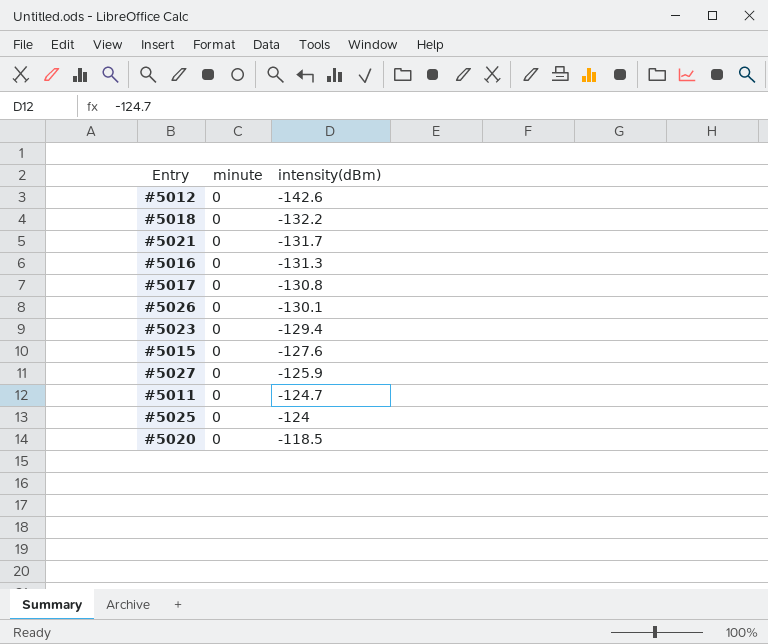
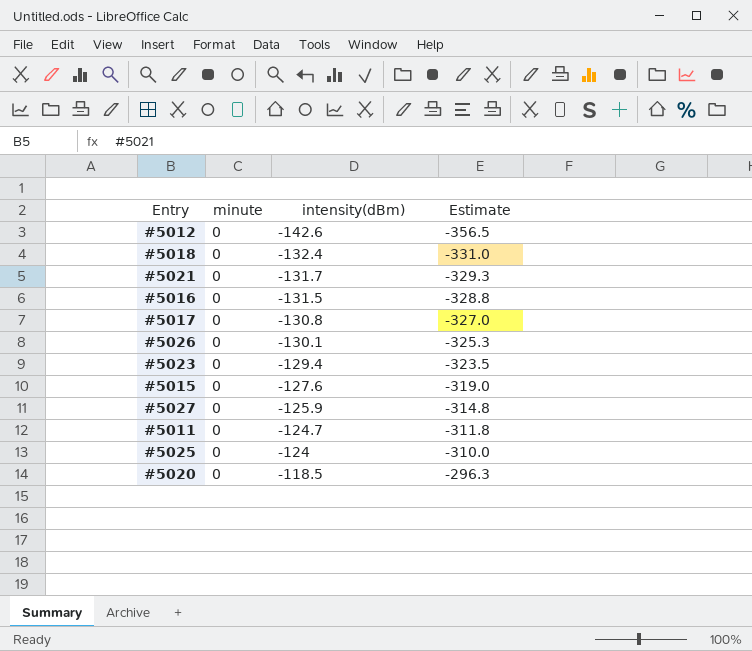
column Estimate | formula: none -> [intensity(dBm)] * 2.5
#5018 | intensity(dBm): -132.2 -> -132.4
#5016 | intensity(dBm): -131.3 -> -131.5

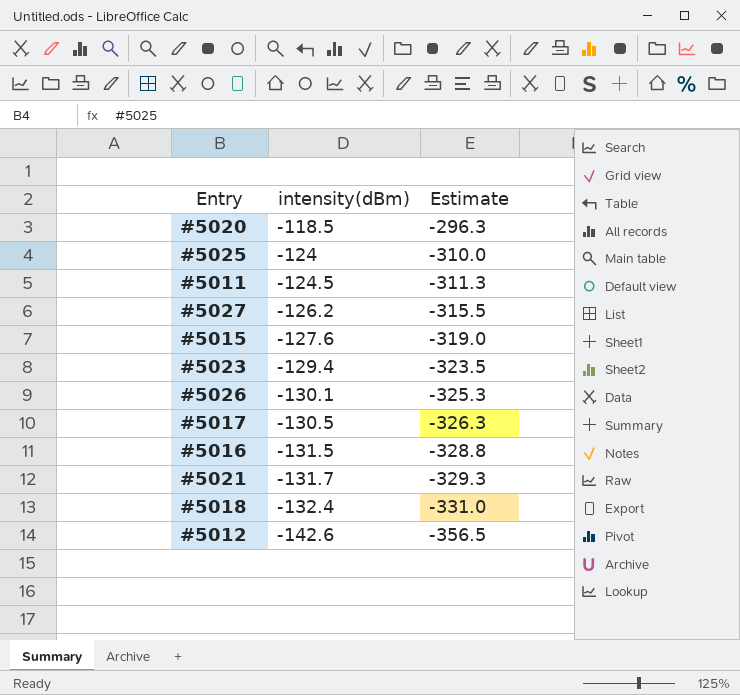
row order: intensity(dBm) ascending -> intensity(dBm) descending
column minute | position: 2 -> none
#5011 | intensity(dBm): -124.7 -> -124.5
#5011 | Estimate: -311.8 -> -311.3
#5027 | intensity(dBm): -125.9 -> -126.2
#5027 | Estimate: -314.8 -> -315.5
#5017 | intensity(dBm): -130.8 -> -130.5
#5017 | Estimate: -327.0 -> -326.3

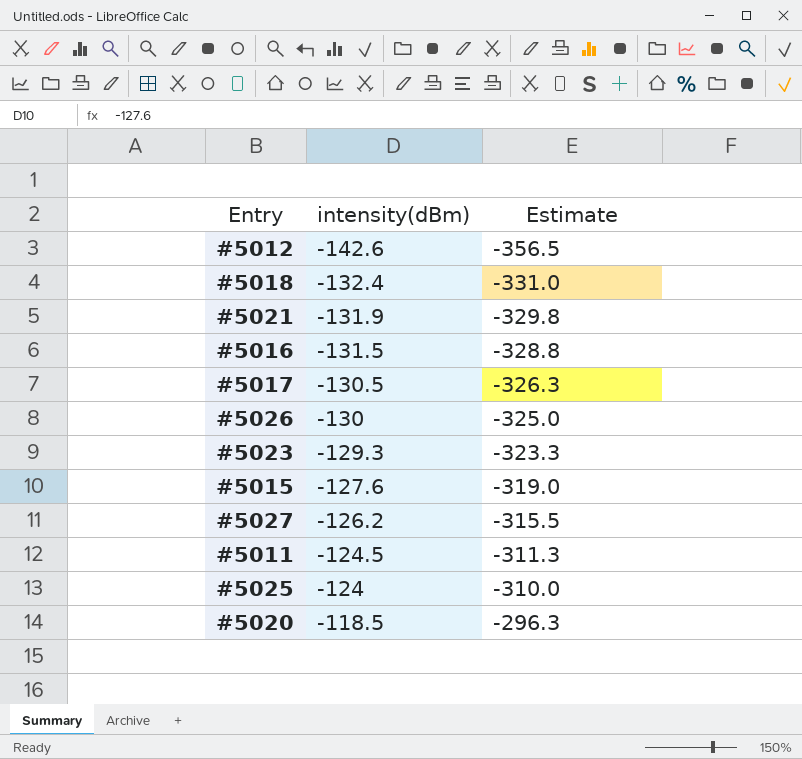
row order: intensity(dBm) descending -> intensity(dBm) ascending
#5021 | intensity(dBm): -131.7 -> -131.9
#5021 | Estimate: -329.3 -> -329.8
#5026 | intensity(dBm): -130.1 -> -130
#5026 | Estimate: -325.3 -> -325.0
#5023 | intensity(dBm): -129.4 -> -129.3
#5023 | Estimate: -323.5 -> -323.3

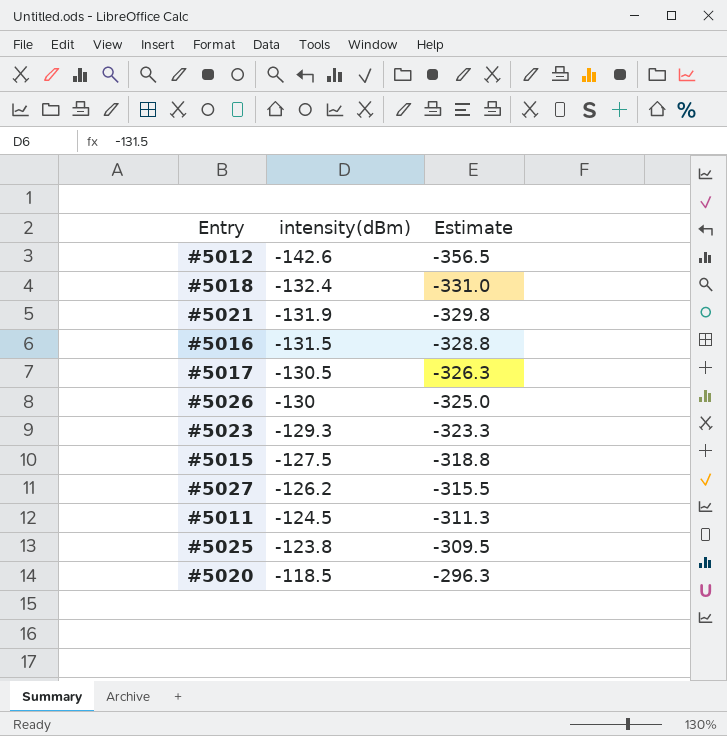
#5015 | intensity(dBm): -127.6 -> -127.5
#5015 | Estimate: -319.0 -> -318.8
#5025 | intensity(dBm): -124 -> -123.8
#5025 | Estimate: -310.0 -> -309.5

